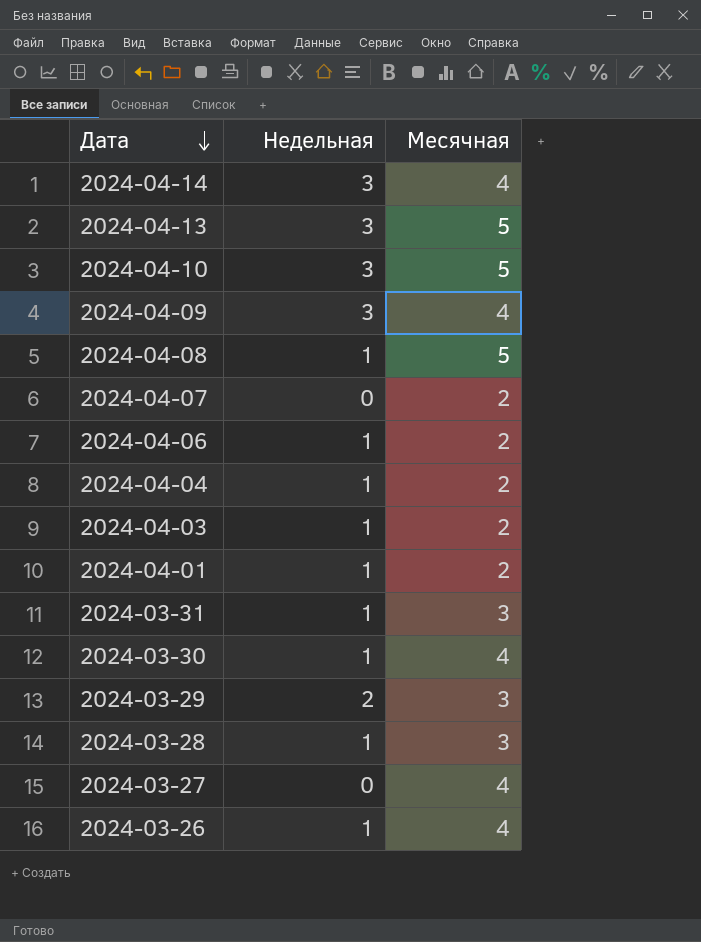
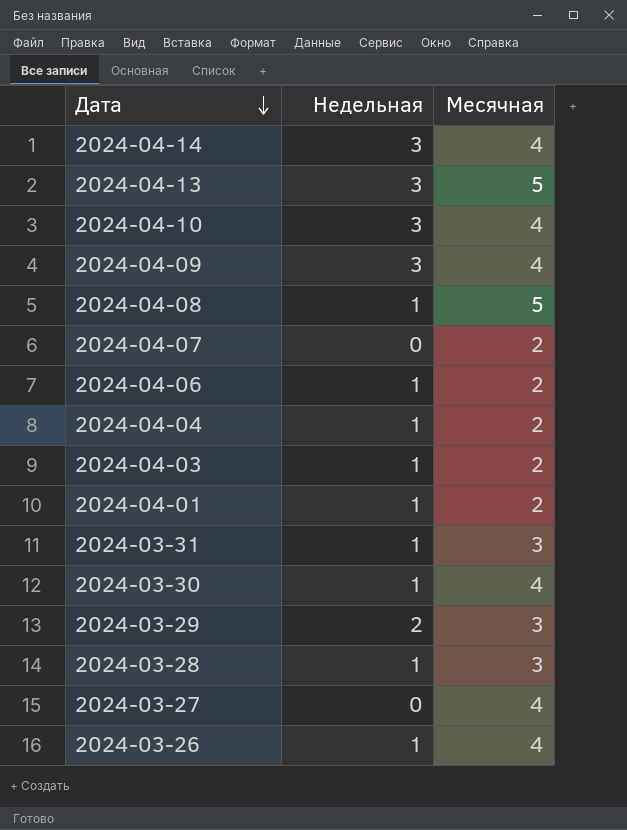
2024-04-10 | Месячная: 5 -> 4

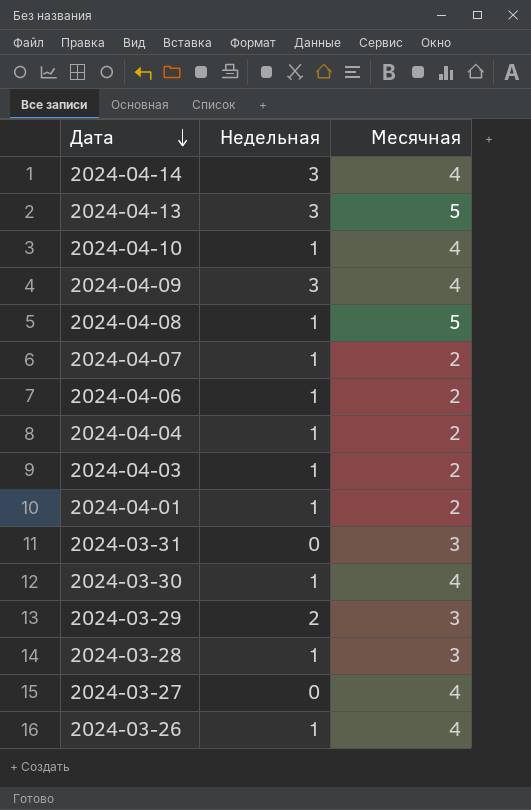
2024-04-10 | Недельная: 3 -> 1
2024-04-07 | Недельная: 0 -> 1
2024-03-31 | Недельная: 1 -> 0

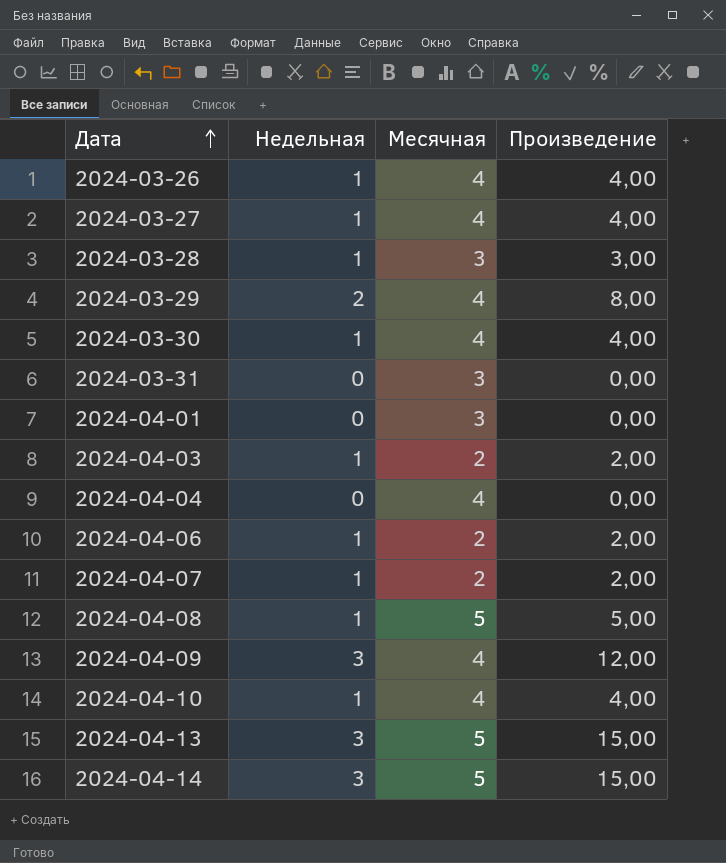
row order: Дата descending -> Дата ascending
column Произведение | formula: none -> [Недельная] * [Месячная]
2024-03-27 | Недельная: 0 -> 1
2024-03-29 | Месячная: 3 -> 4
2024-04-01 | Недельная: 1 -> 0
2024-04-01 | Месячная: 2 -> 3
2024-04-04 | Недельная: 1 -> 0
2024-04-04 | Месячная: 2 -> 4
2024-04-14 | Месячная: 4 -> 5

